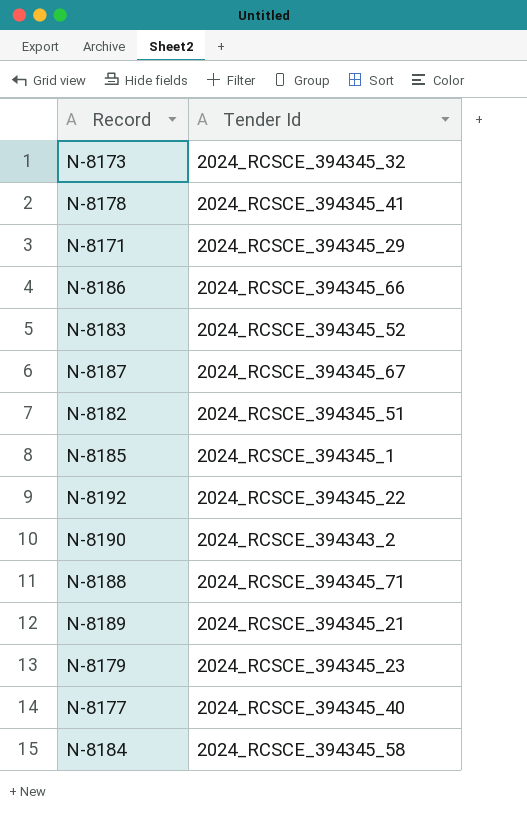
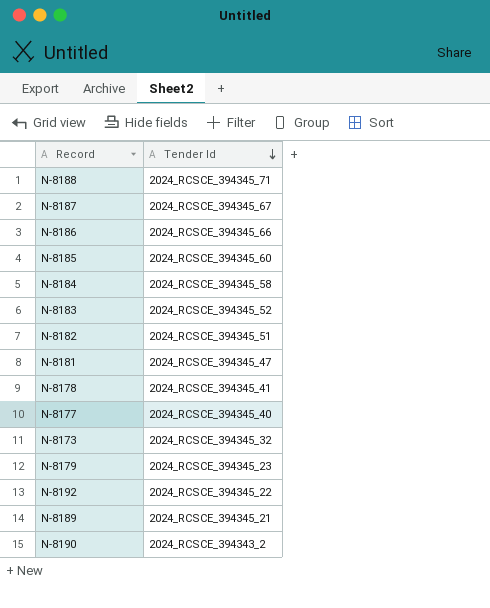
row order: none -> Tender Id descending
row N-8171: 2024_RCSCE_394345_29 -> none
N-8185 | Tender Id: 2024_RCSCE_394345_1 -> 2024_RCSCE_394345_60
row N-8181: none -> 2024_RCSCE_394345_47

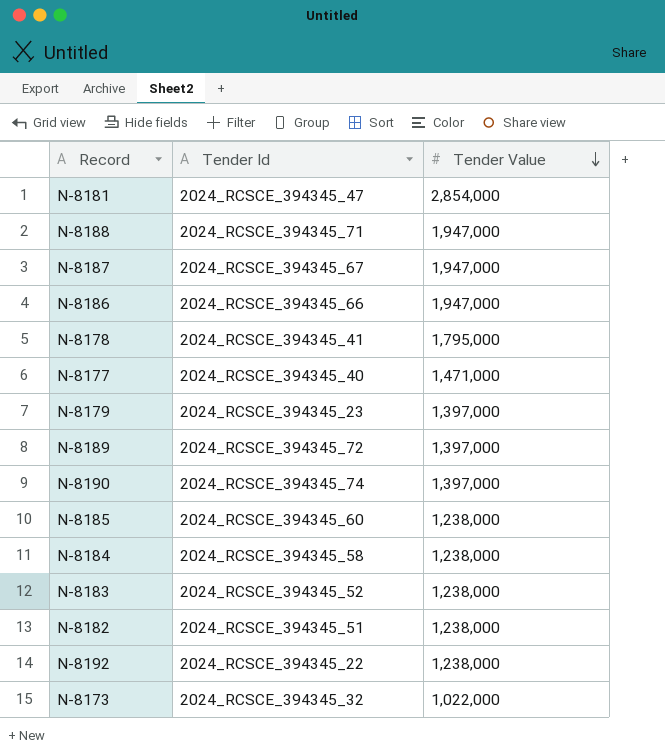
row order: Tender Id descending -> Tender Value descending
column Tender Value | position: none -> 3
N-8189 | Tender Id: 2024_RCSCE_394345_21 -> 2024_RCSCE_394345_72
N-8190 | Tender Id: 2024_RCSCE_394343_2 -> 2024_RCSCE_394345_74

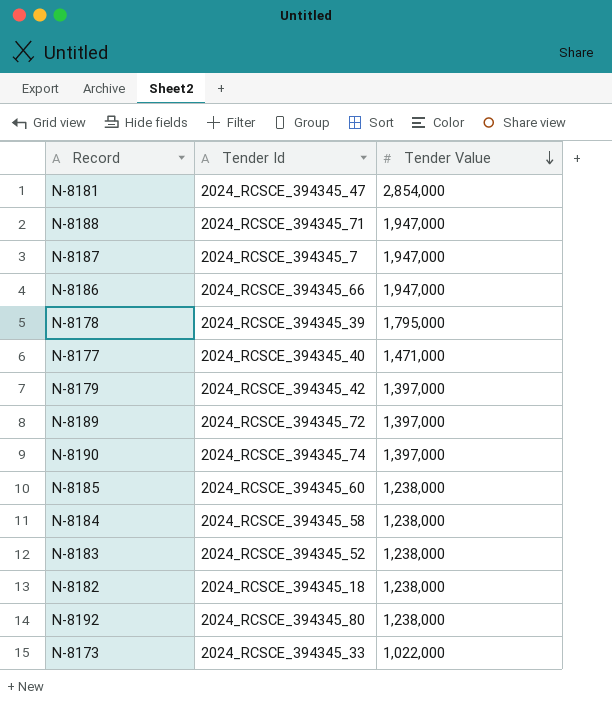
N-8187 | Tender Id: 2024_RCSCE_394345_67 -> 2024_RCSCE_394345_7
N-8178 | Tender Id: 2024_RCSCE_394345_41 -> 2024_RCSCE_394345_39
N-8179 | Tender Id: 2024_RCSCE_394345_23 -> 2024_RCSCE_394345_42
N-8182 | Tender Id: 2024_RCSCE_394345_51 -> 2024_RCSCE_394345_18
N-8192 | Tender Id: 2024_RCSCE_394345_22 -> 2024_RCSCE_394345_80
N-8173 | Tender Id: 2024_RCSCE_394345_32 -> 2024_RCSCE_394345_33

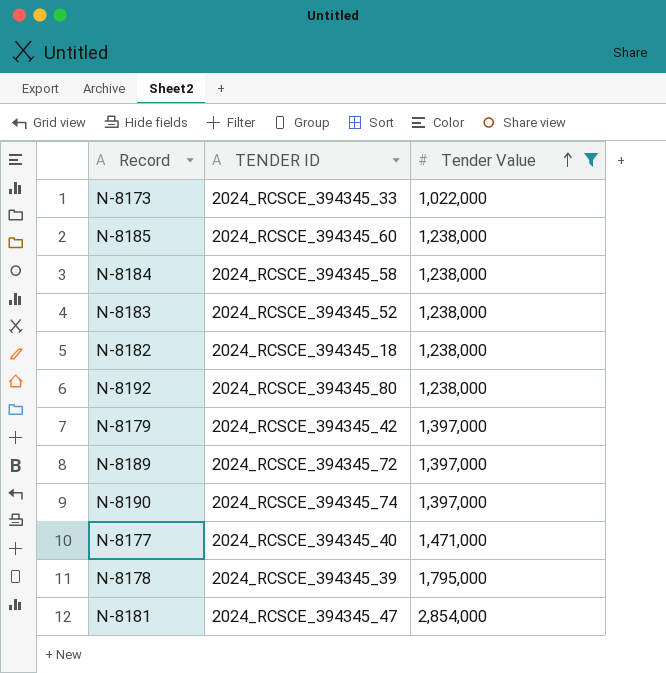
filter: none -> Tender Value != 1,947,000
row order: Tender Value descending -> Tender Value ascending
column name: Tender Id -> TENDER ID

